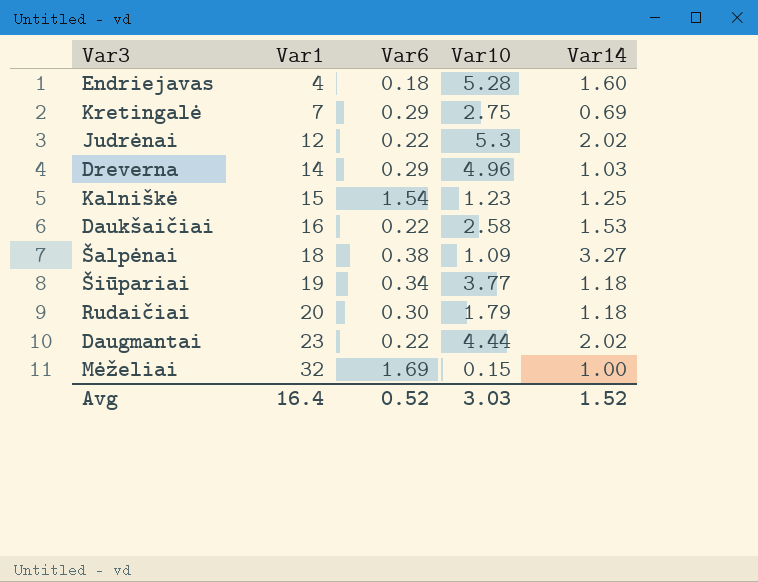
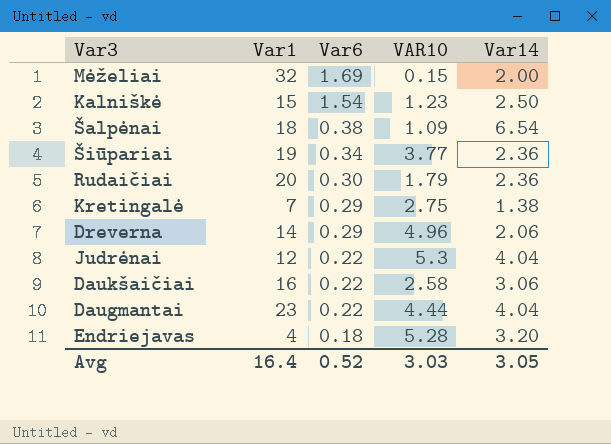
row order: Var1 ascending -> Var6 descending
column name: Var10 -> VAR10
Mėželiai | Var14: 1.00 -> 2.00
Kalniškė | Var14: 1.25 -> 2.50
Šalpėnai | Var14: 3.27 -> 6.54
Šiūpariai | Var14: 1.18 -> 2.36
Rudaičiai | Var14: 1.18 -> 2.36
Kretingalė | Var14: 0.69 -> 1.38
Dreverna | Var14: 1.03 -> 2.06
Judrėnai | Var14: 2.02 -> 4.04
Daukšaičiai | Var14: 1.53 -> 3.06
Daugmantai | Var14: 2.02 -> 4.04
Endriejavas | Var14: 1.60 -> 3.20
Avg | Var14: 1.52 -> 3.05

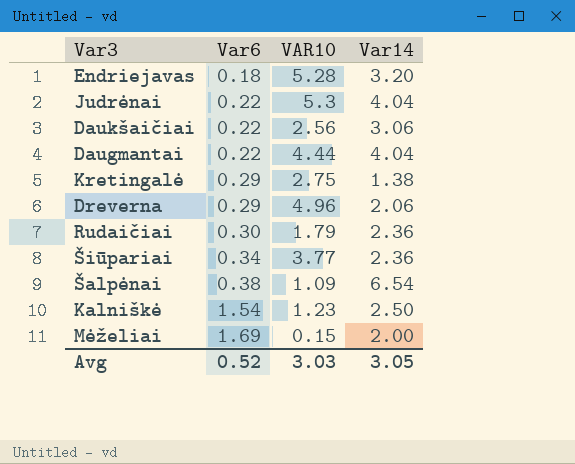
row order: Var6 descending -> Var6 ascending
column Var1 | position: 2 -> none
Daukšaičiai | VAR10: 2.58 -> 2.56

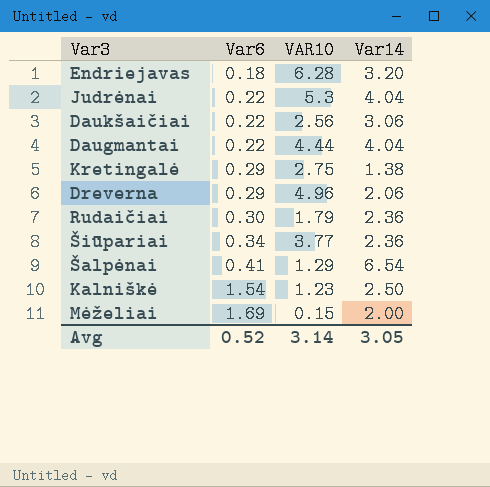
Endriejavas | VAR10: 5.28 -> 6.28
Šalpėnai | Var6: 0.38 -> 0.41
Šalpėnai | VAR10: 1.09 -> 1.29
Avg | VAR10: 3.03 -> 3.14

